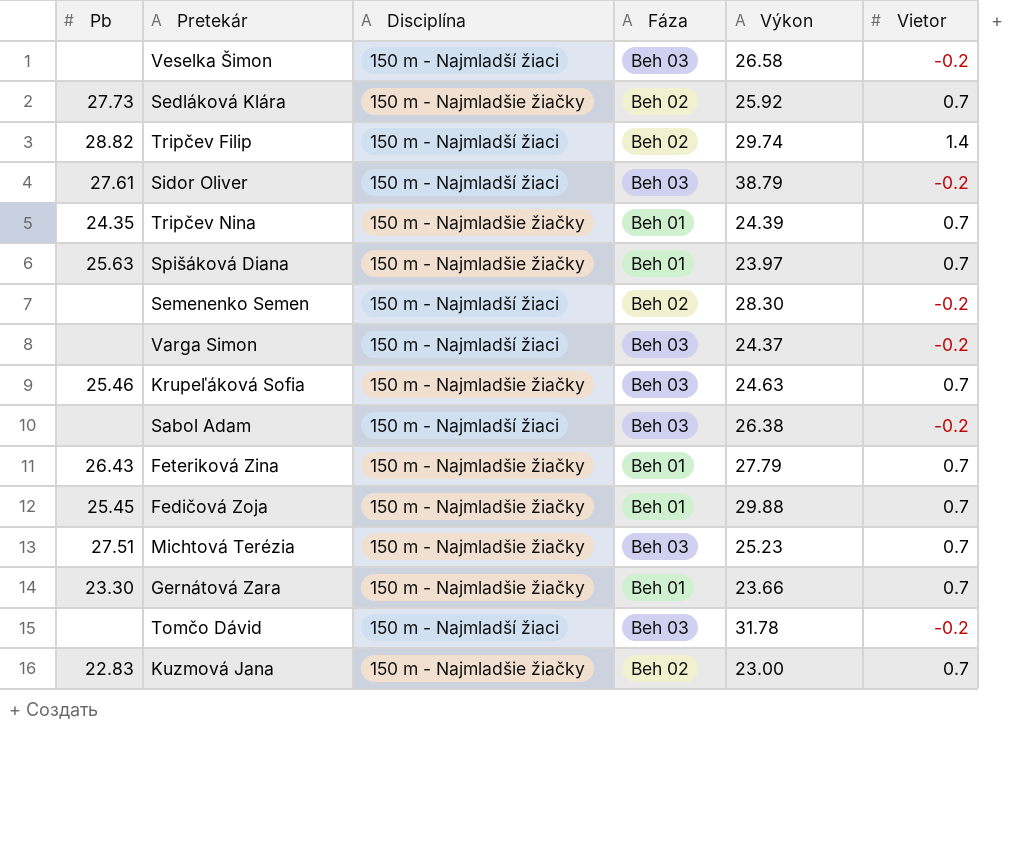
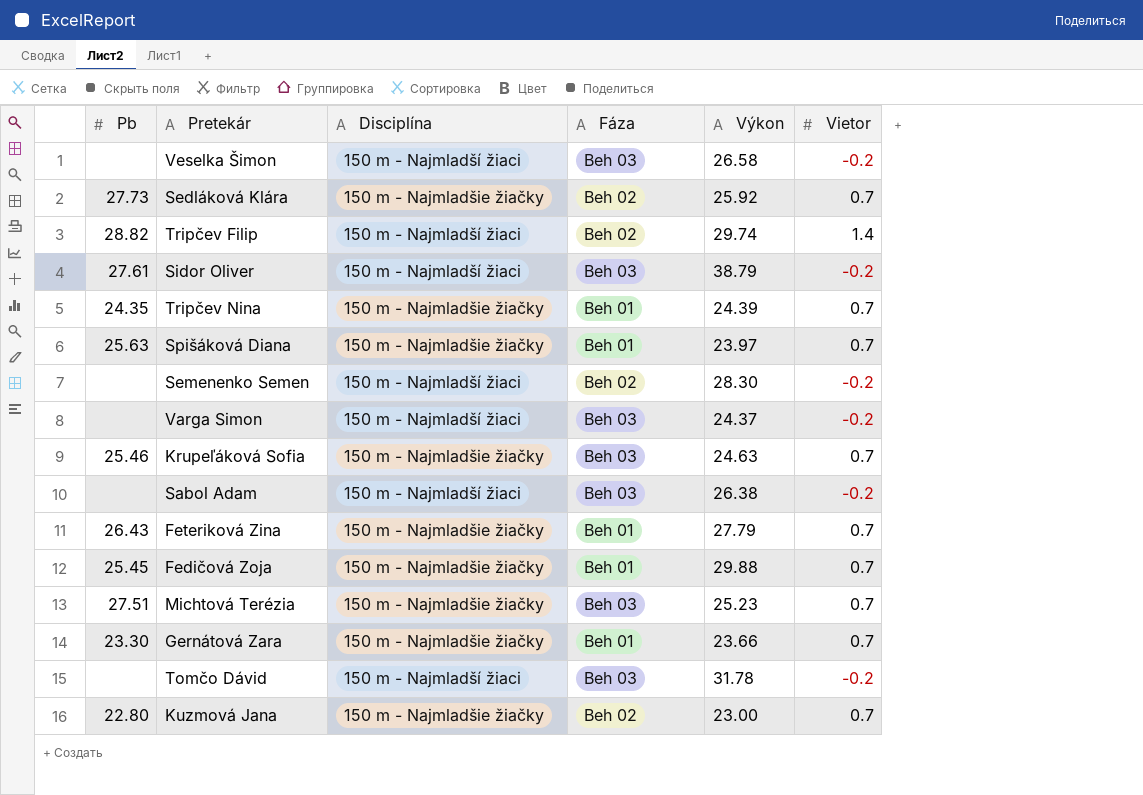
Kuzmová Jana | Pb: 22.83 -> 22.80

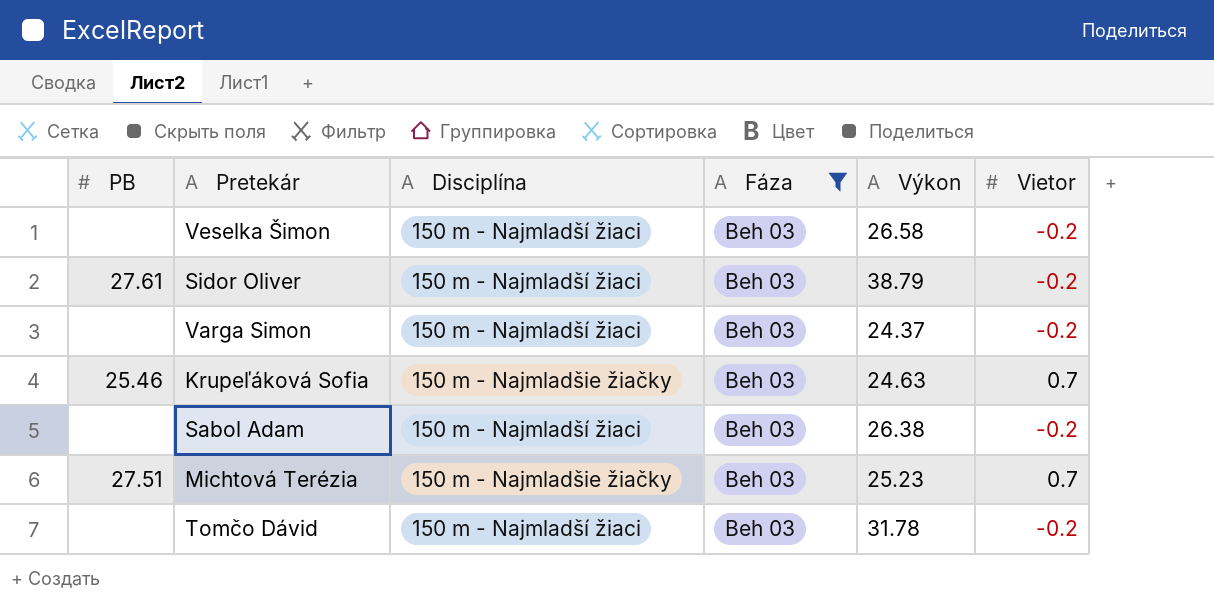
filter: none -> Fáza = Beh 03
column name: Pb -> PB

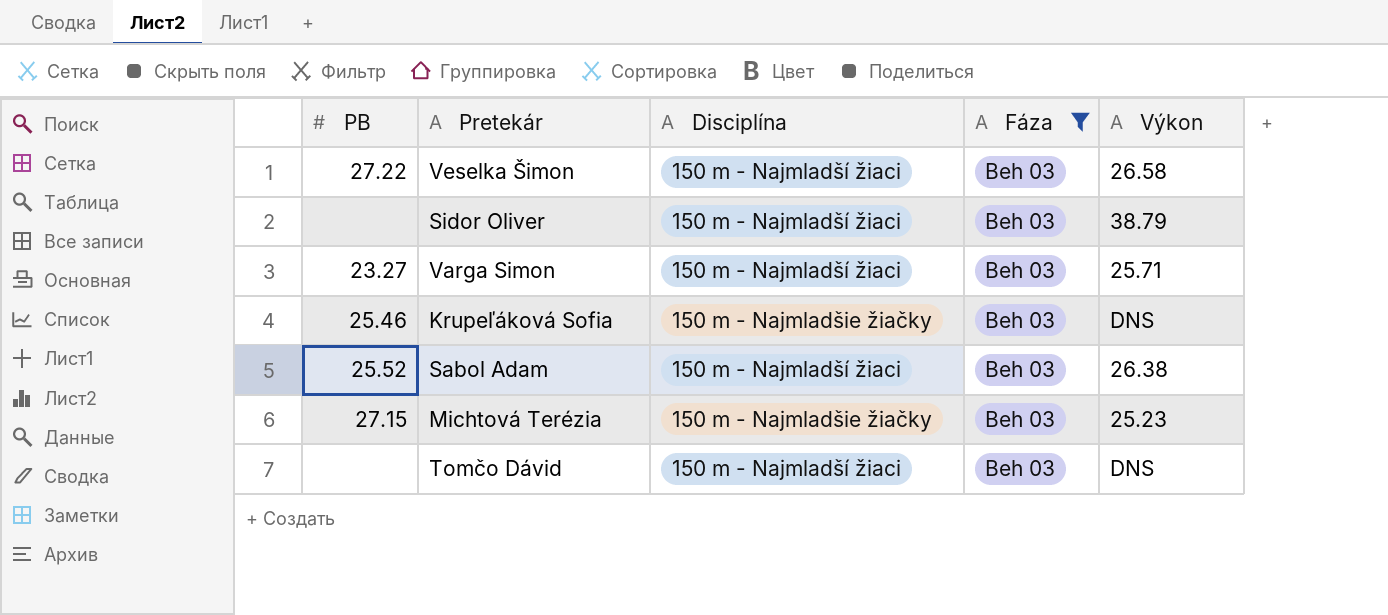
column Vietor | position: 6 -> none
Veselka Šimon | PB: none -> 27.22
Sidor Oliver | PB: 27.61 -> none
Varga Simon | PB: none -> 23.27
Varga Simon | Výkon: 24.37 -> 25.71
Krupeľáková Sofia | Výkon: 24.63 -> DNS
Sabol Adam | PB: none -> 25.52
Michtová Terézia | PB: 27.51 -> 27.15
Tomčo Dávid | Výkon: 31.78 -> DNS

